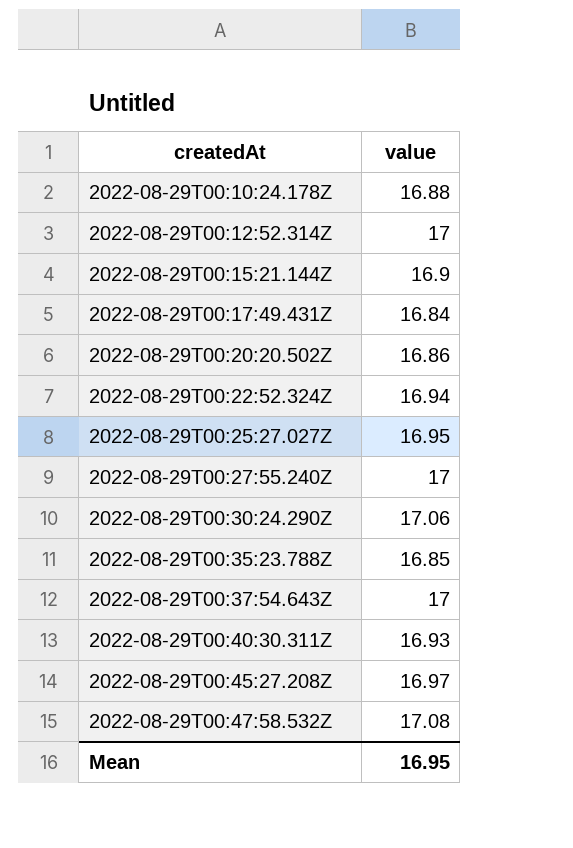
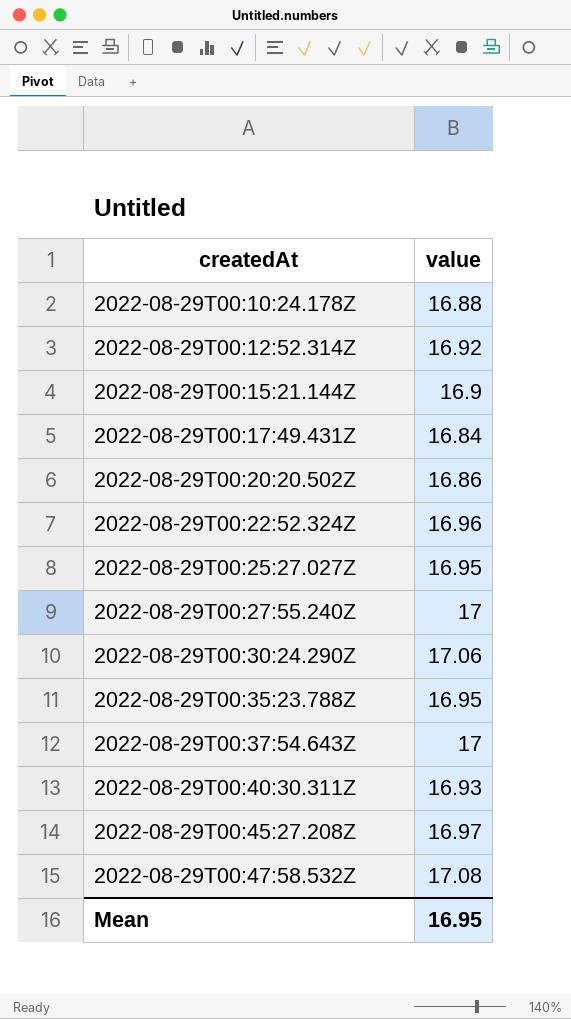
2022-08-29T00:12:52.314Z | value: 17 -> 16.92
2022-08-29T00:22:52.324Z | value: 16.94 -> 16.96
2022-08-29T00:35:23.788Z | value: 16.85 -> 16.95

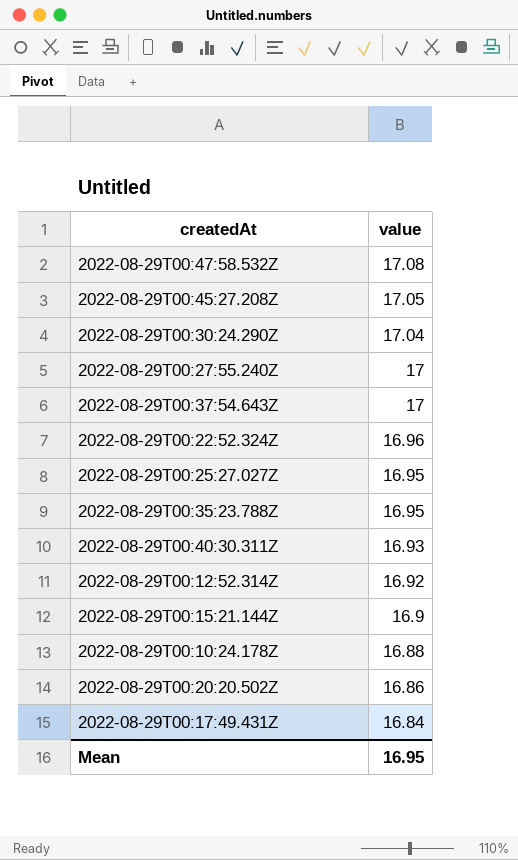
row order: createdAt ascending -> value descending
2022-08-29T00:45:27.208Z | value: 16.97 -> 17.05
2022-08-29T00:30:24.290Z | value: 17.06 -> 17.04

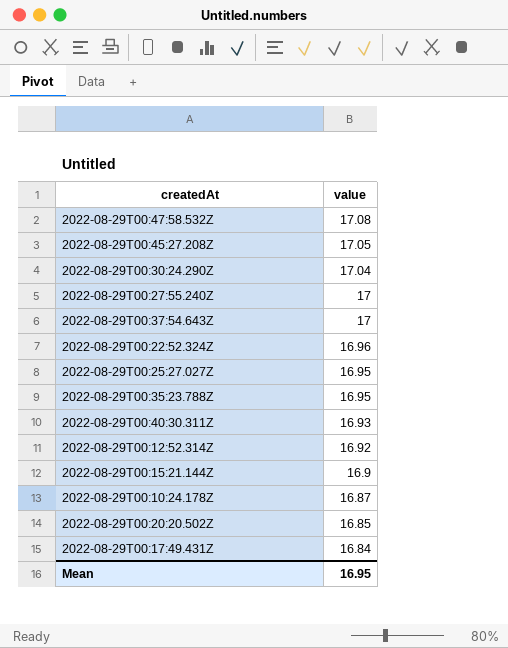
2022-08-29T00:10:24.178Z | value: 16.88 -> 16.87
2022-08-29T00:20:20.502Z | value: 16.86 -> 16.85

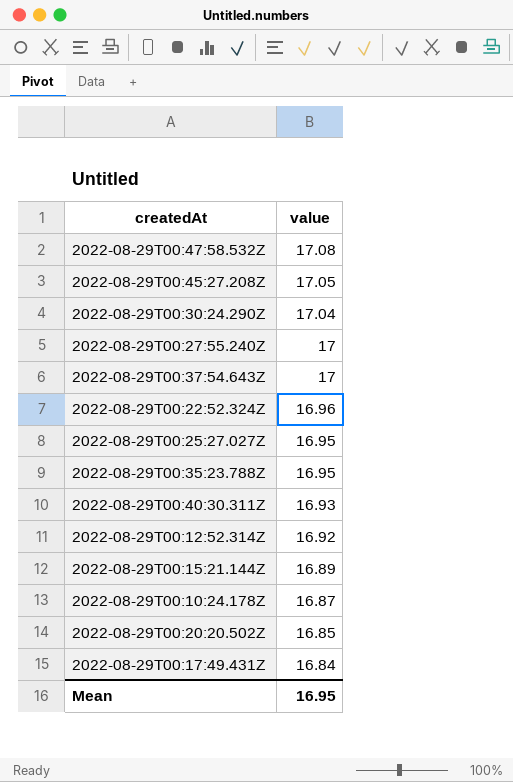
2022-08-29T00:15:21.144Z | value: 16.9 -> 16.89

